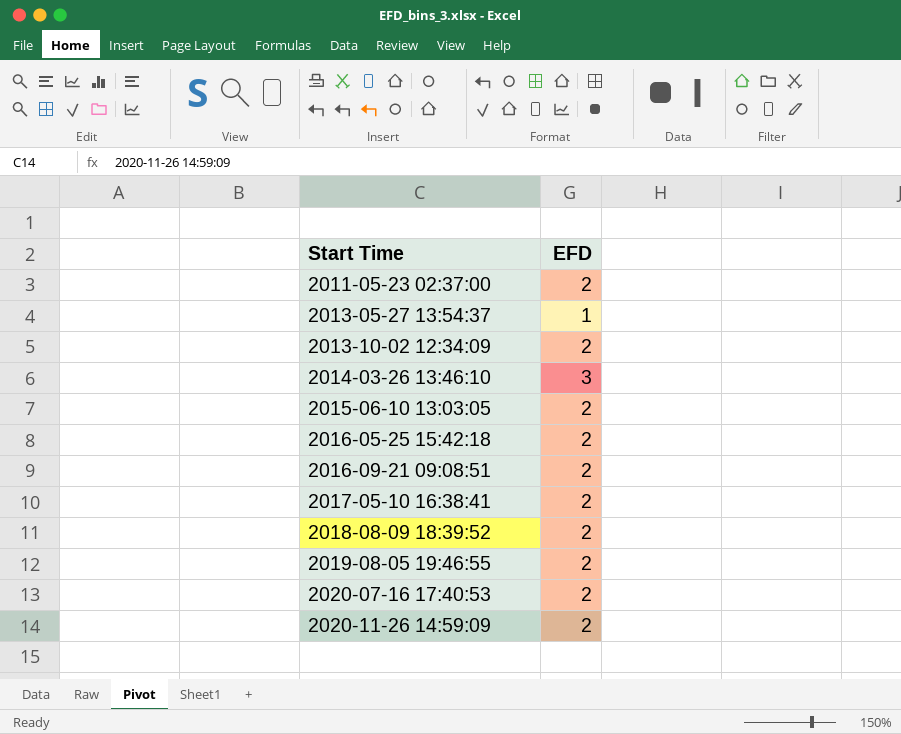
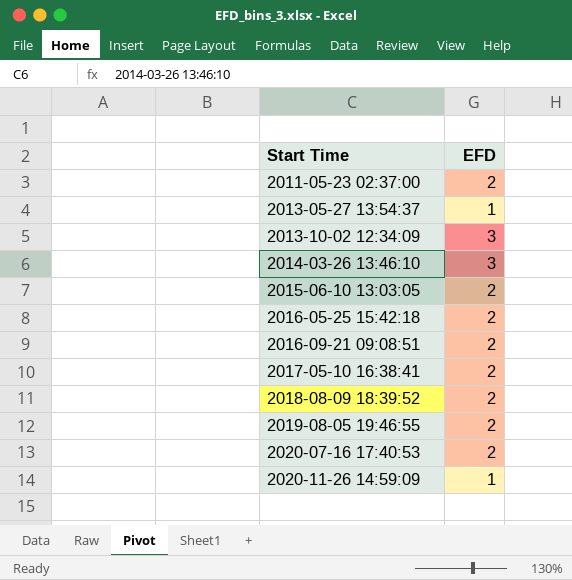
2013-10-02 12:34:09 | EFD: 2 -> 3
2020-11-26 14:59:09 | EFD: 2 -> 1

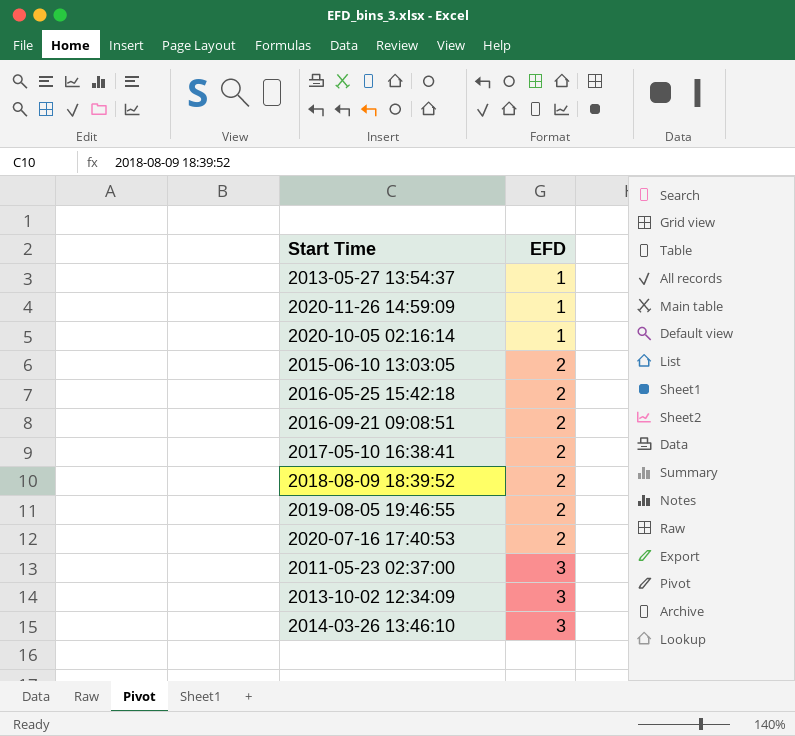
row order: Start Time ascending -> EFD ascending
row 2020-10-05 02:16:14: none -> 1
2011-05-23 02:37:00 | EFD: 2 -> 3

